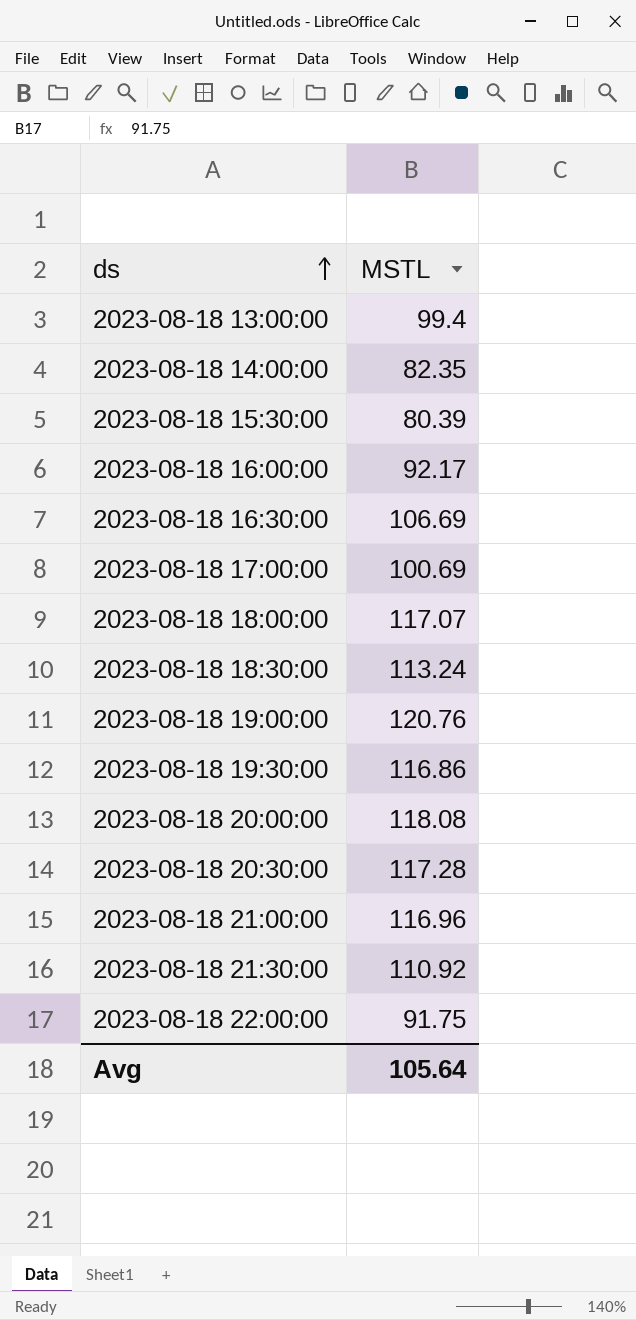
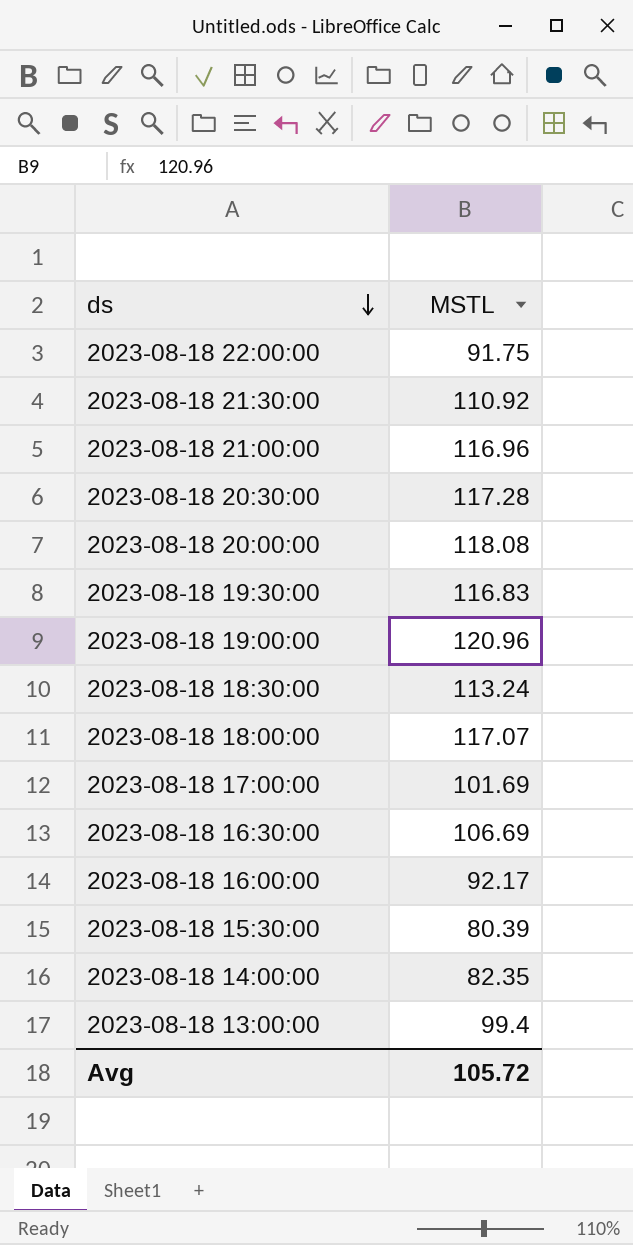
row order: ds ascending -> ds descending
2023-08-18 19:30:00 | MSTL: 116.86 -> 116.83
2023-08-18 19:00:00 | MSTL: 120.76 -> 120.96
2023-08-18 17:00:00 | MSTL: 100.69 -> 101.69
Avg | MSTL: 105.64 -> 105.72

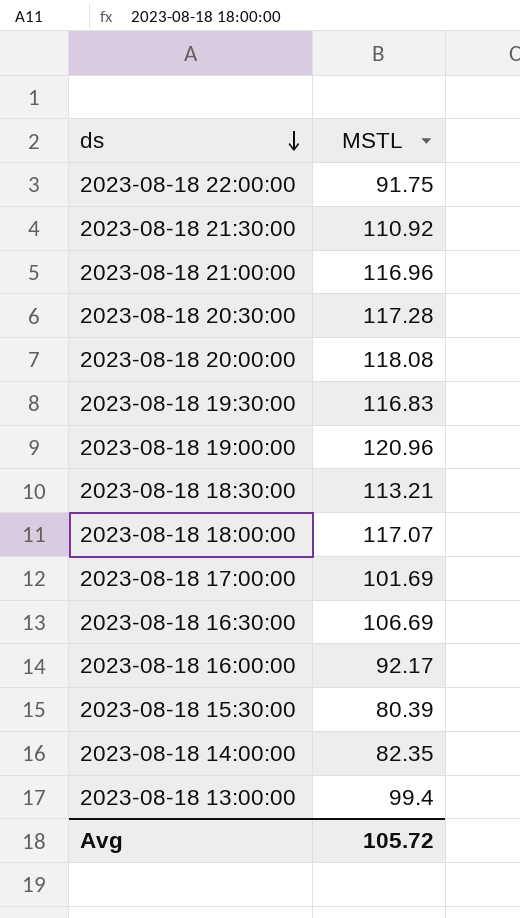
2023-08-18 18:30:00 | MSTL: 113.24 -> 113.21

